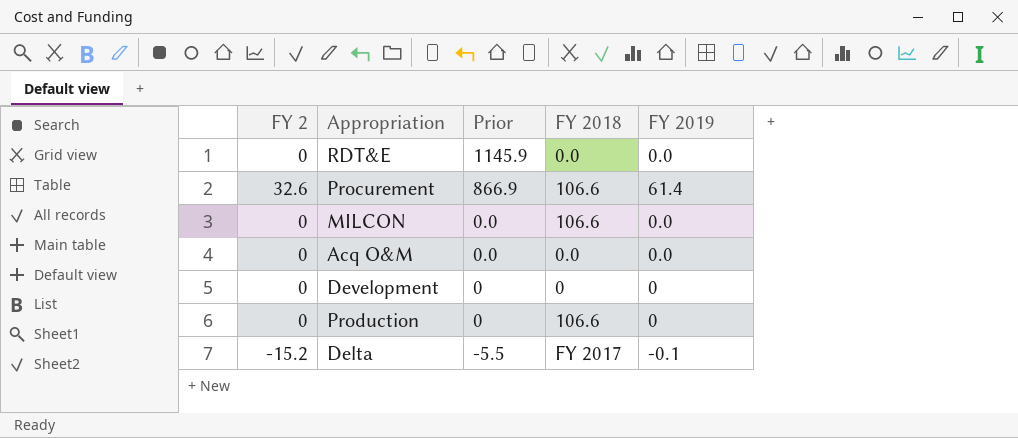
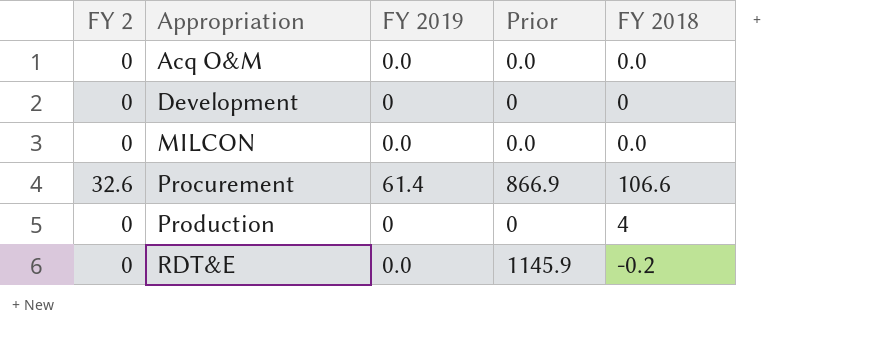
row order: none -> Appropriation ascending
column FY 2019 | position: 5 -> 3
row Delta: -15.2 | -5.5 | FY 2017 | -0.1 -> none
MILCON | FY 2018: 106.6 -> 0.0
Production | FY 2018: 106.6 -> 4
RDT&E | FY 2018: 0.0 -> -0.2

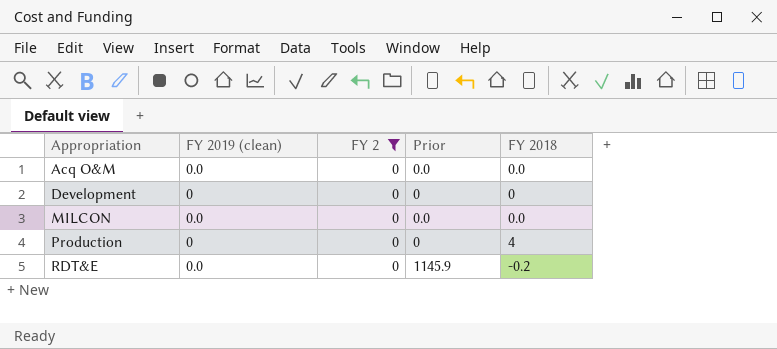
filter: none -> FY 2 = 0
column name: FY 2019 -> FY 2019 (clean)
column FY 2 | position: 1 -> 3

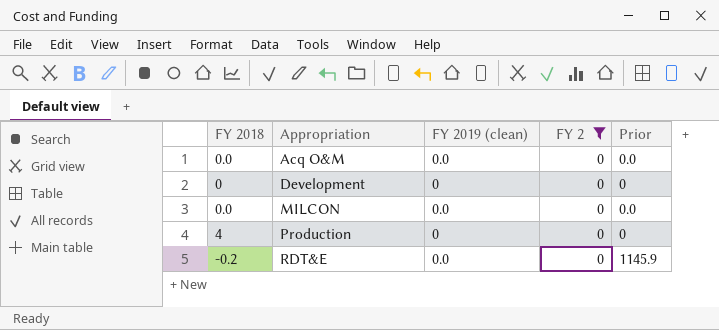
column FY 2018 | position: 5 -> 1

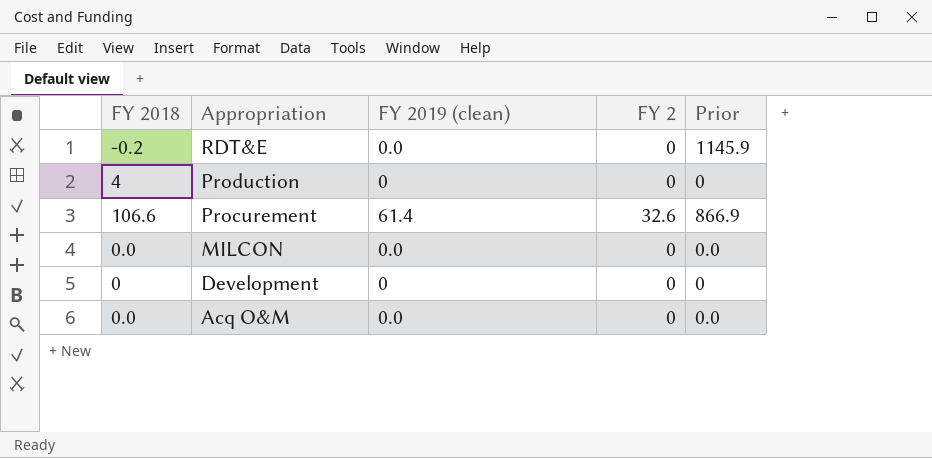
filter: FY 2 = 0 -> none
row order: Appropriation ascending -> Appropriation descending

